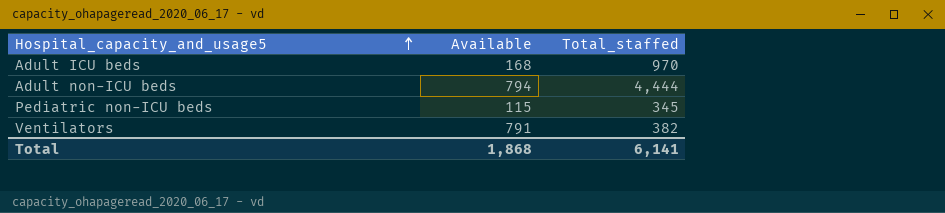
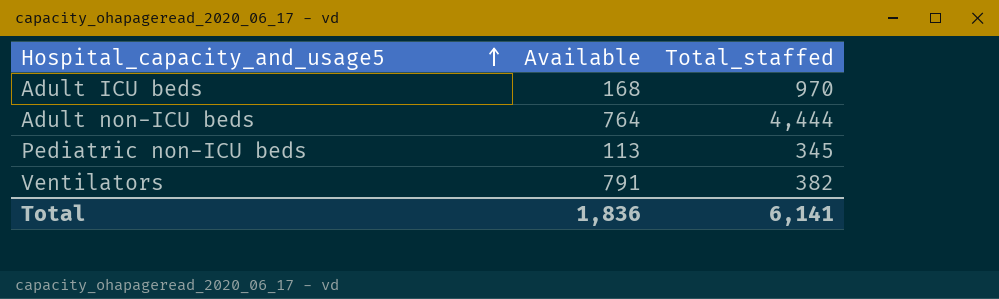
Adult non-ICU beds | Available: 794 -> 764
Pediatric non-ICU beds | Available: 115 -> 113
Total | Available: 1,868 -> 1,836

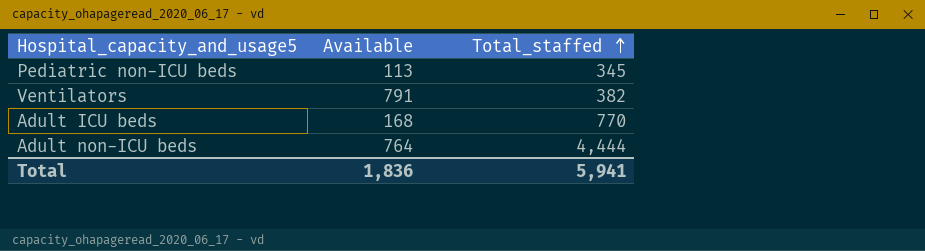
row order: Hospital_capacity_and_usage5 ascending -> Total_staffed ascending
Adult ICU beds | Total_staffed: 970 -> 770
Total | Total_staffed: 6,141 -> 5,941

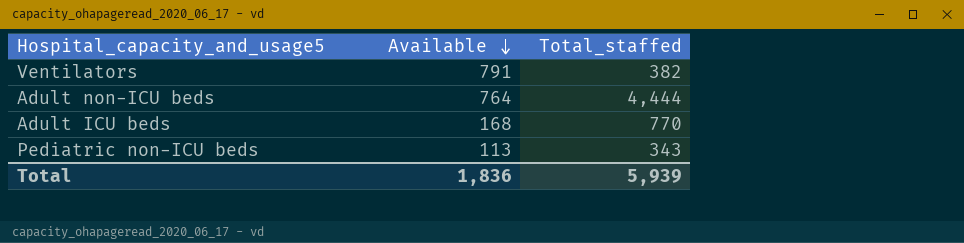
row order: Total_staffed ascending -> Available descending
Pediatric non-ICU beds | Total_staffed: 345 -> 343
Total | Total_staffed: 5,941 -> 5,939

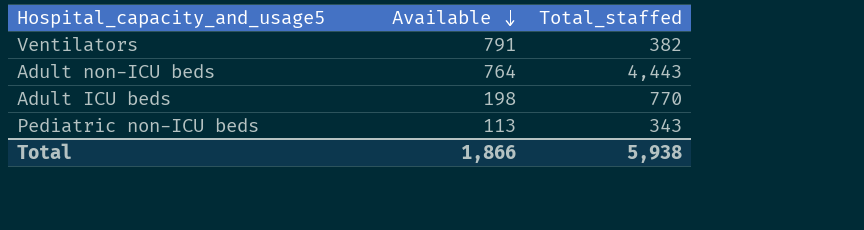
Adult non-ICU beds | Total_staffed: 4,444 -> 4,443
Adult ICU beds | Available: 168 -> 198
Total | Available: 1,836 -> 1,866
Total | Total_staffed: 5,939 -> 5,938

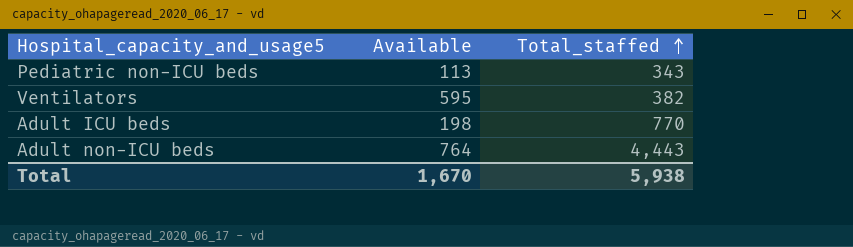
row order: Available descending -> Total_staffed ascending
Ventilators | Available: 791 -> 595
Total | Available: 1,866 -> 1,670

